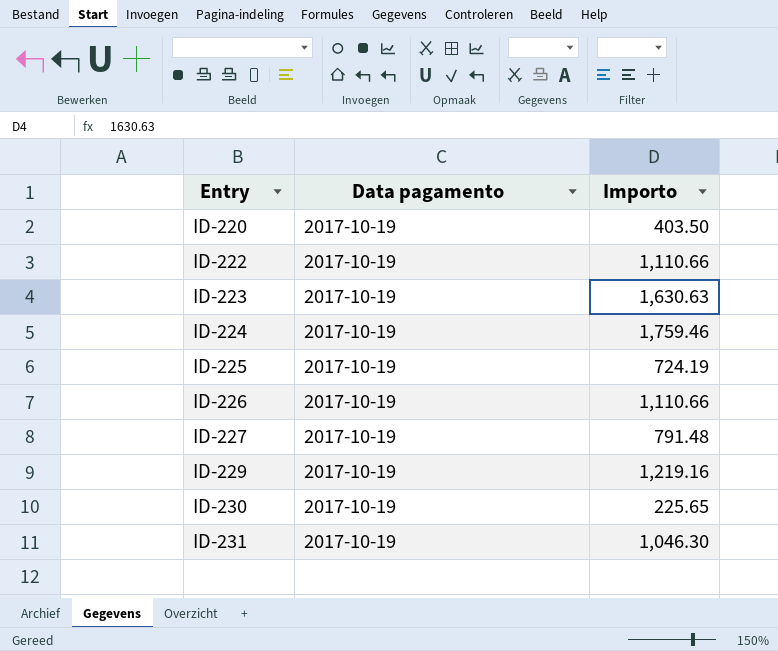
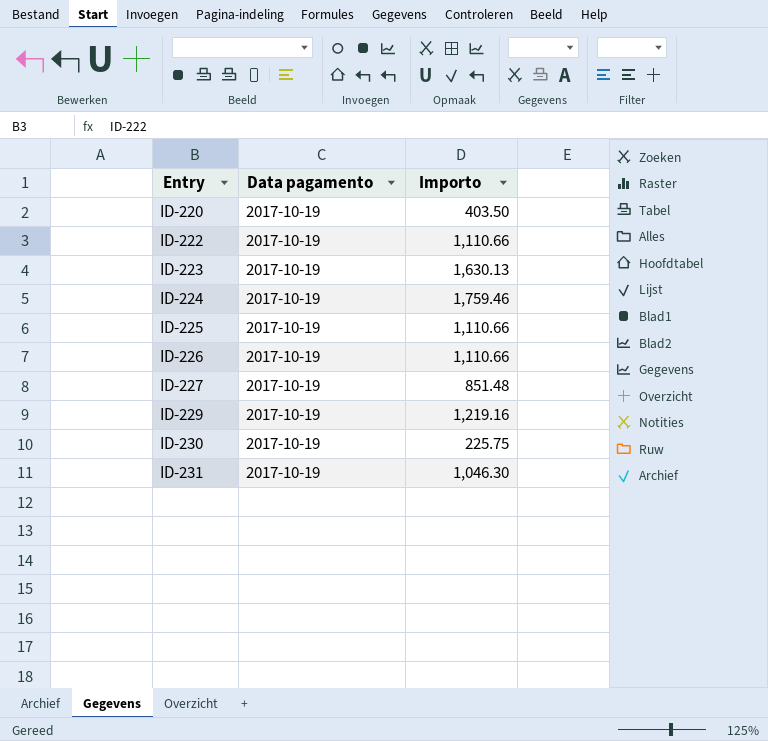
ID-223 | Importo: 1,630.63 -> 1,630.13
ID-225 | Importo: 724.19 -> 1,110.66
ID-227 | Importo: 791.48 -> 851.48
ID-230 | Importo: 225.65 -> 225.75

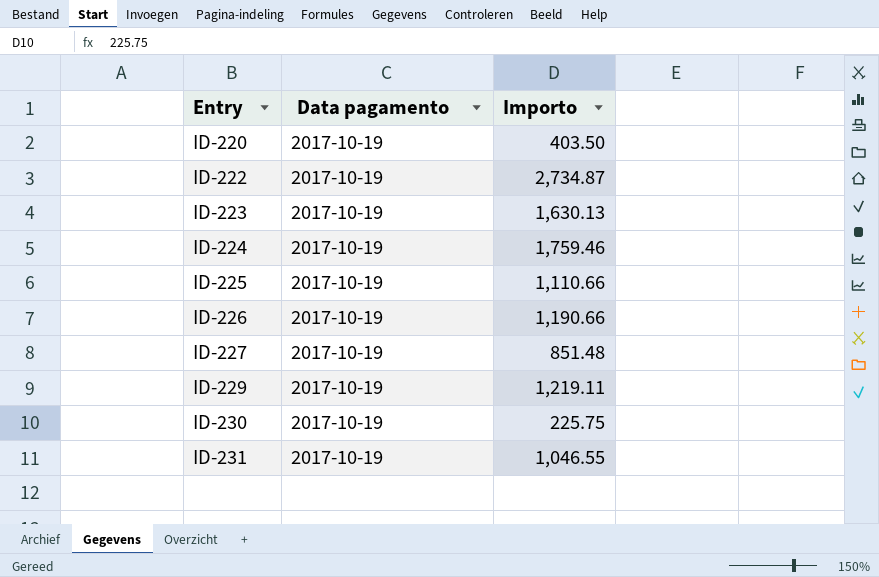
ID-222 | Importo: 1,110.66 -> 2,734.87
ID-226 | Importo: 1,110.66 -> 1,190.66
ID-229 | Importo: 1,219.16 -> 1,219.11
ID-231 | Importo: 1,046.30 -> 1,046.55

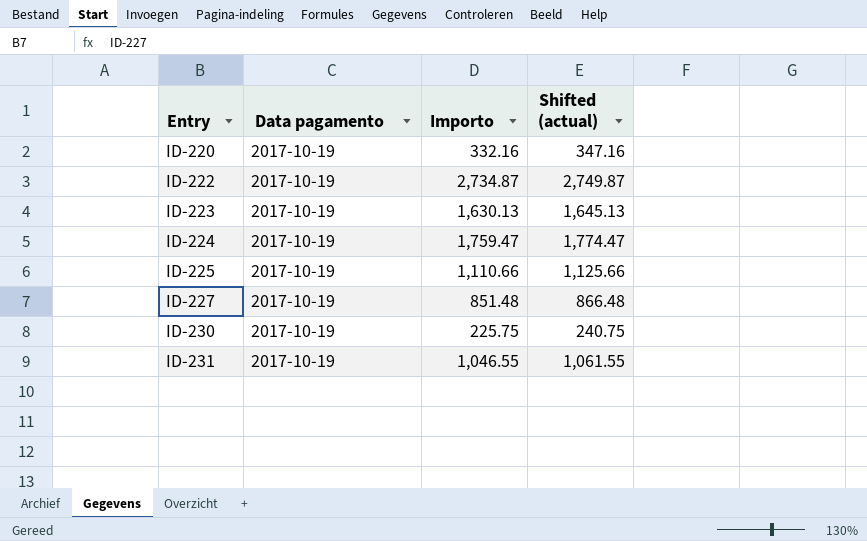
column Shifted (actual) | formula: none -> [Importo] + 15
row ID-226: 2017-10-19 | 1,190.66 -> none
row ID-229: 2017-10-19 | 1,219.11 -> none
ID-220 | Importo: 403.50 -> 332.16
ID-224 | Importo: 1,759.46 -> 1,759.47

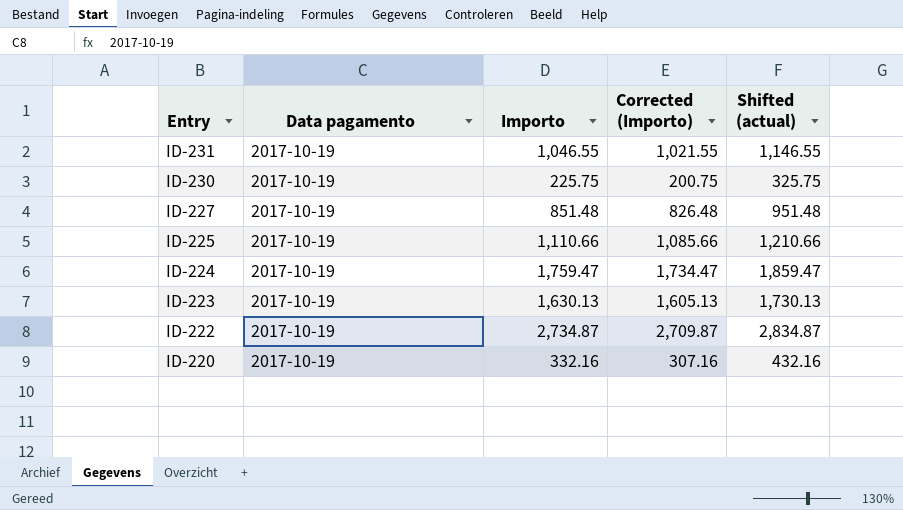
row order: Entry ascending -> Entry descending
column Corrected (Importo) | formula: none -> [Importo] - 25
column Shifted (actual) | formula: [Importo] + 15 -> [Importo] + 100

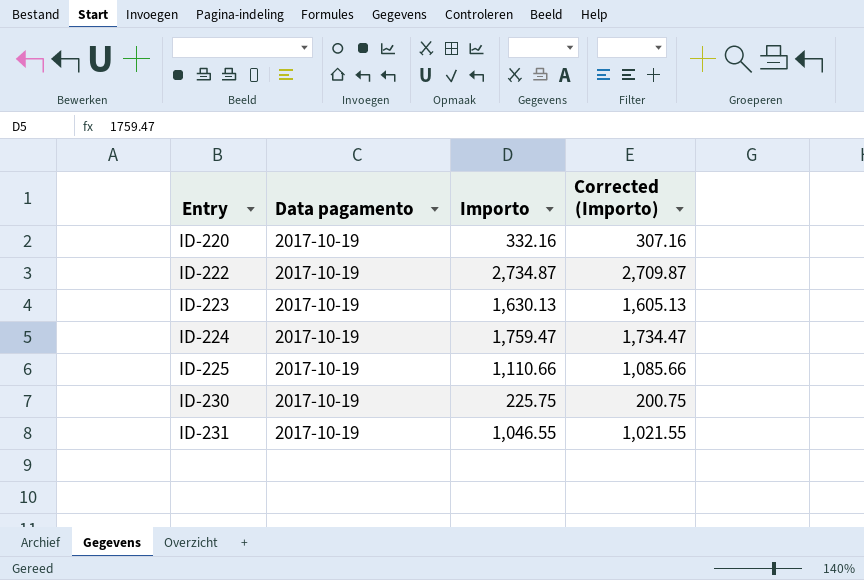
row order: Entry descending -> Entry ascending
column Shifted (actual) | formula: [Importo] + 100 -> none
row ID-227: 2017-10-19 | 851.48 | 826.48 | 951.48 -> none

